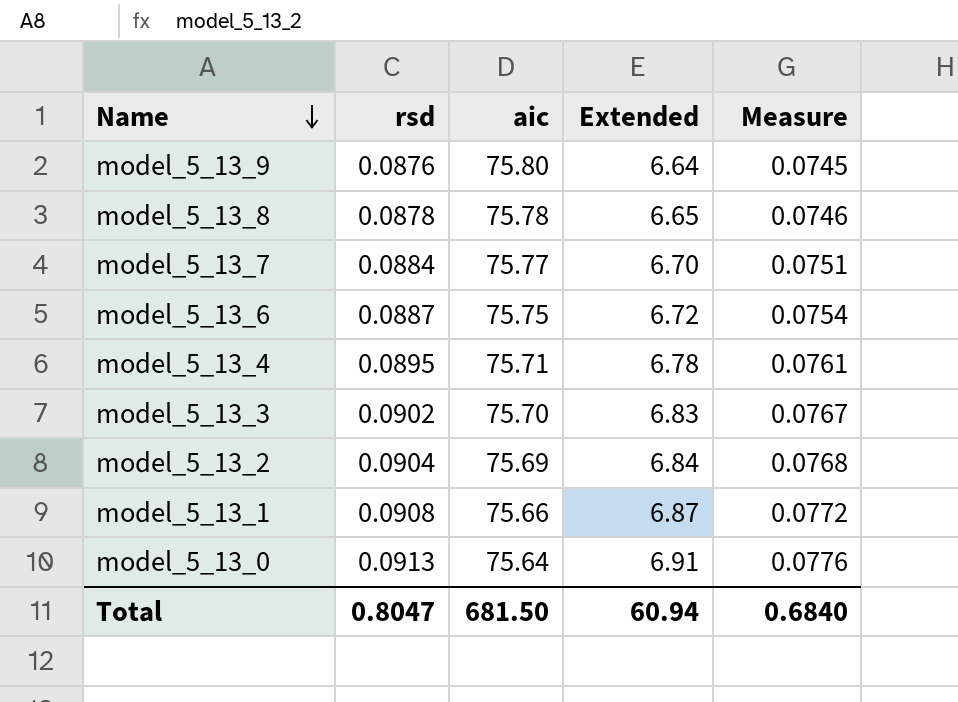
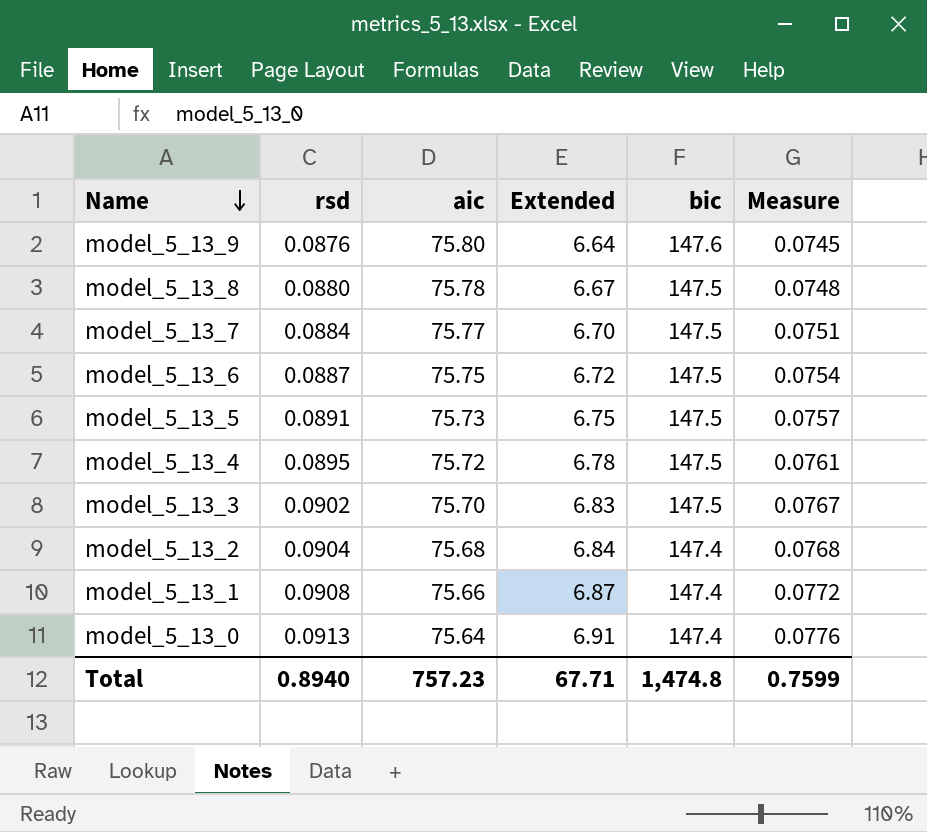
column bic | position: none -> 5
model_5_13_8 | rsd: 0.0878 -> 0.0880
model_5_13_8 | Extended: 6.65 -> 6.67
model_5_13_8 | Measure: 0.0746 -> 0.0748
row model_5_13_5: none -> 0.0891 | 75.73 | 6.75 | 147.5 | 0.0757
model_5_13_4 | aic: 75.71 -> 75.72
model_5_13_2 | aic: 75.69 -> 75.68
Total | rsd: 0.8047 -> 0.8940
Total | aic: 681.50 -> 757.23
Total | Extended: 60.94 -> 67.71
Total | Measure: 0.6840 -> 0.7599

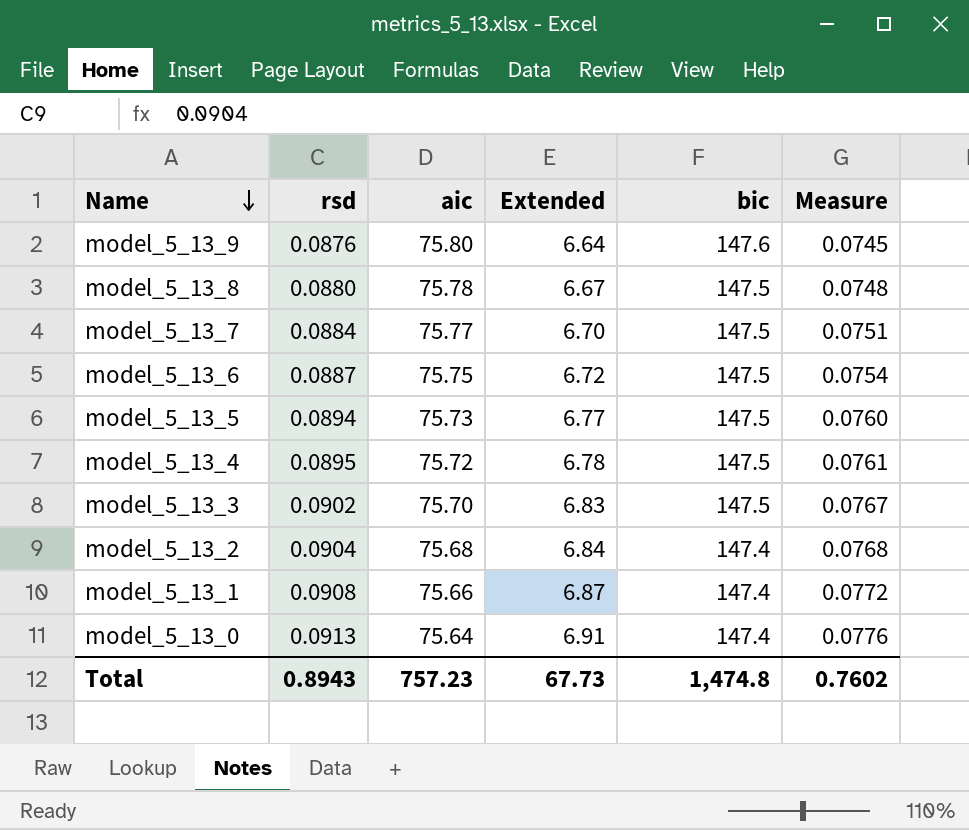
model_5_13_5 | rsd: 0.0891 -> 0.0894
model_5_13_5 | Extended: 6.75 -> 6.77
model_5_13_5 | Measure: 0.0757 -> 0.0760
Total | rsd: 0.8940 -> 0.8943
Total | Extended: 67.71 -> 67.73
Total | Measure: 0.7599 -> 0.7602

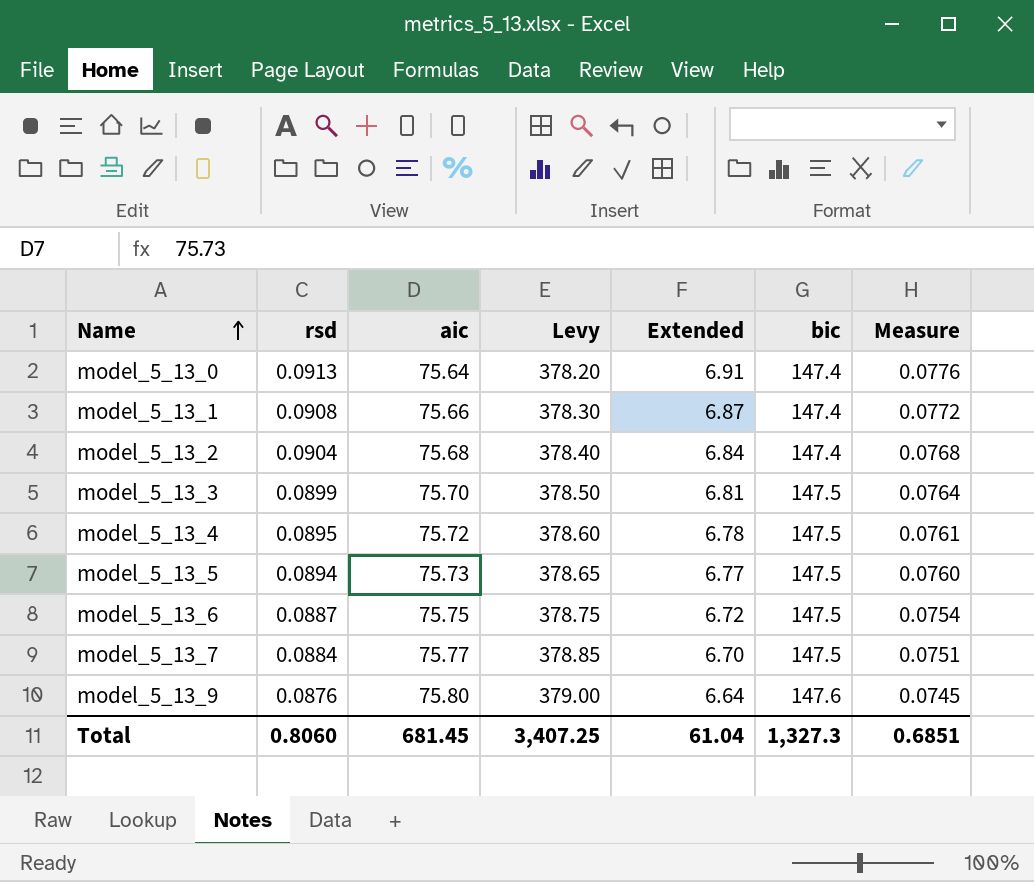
row order: Name descending -> Name ascending
column Levy | formula: none -> [aic] * 5
row model_5_13_8: 0.0880 | 75.78 | 6.67 | 147.5 | 0.0748 -> none
model_5_13_3 | rsd: 0.0902 -> 0.0899
model_5_13_3 | Extended: 6.83 -> 6.81
model_5_13_3 | Measure: 0.0767 -> 0.0764
Total | rsd: 0.8943 -> 0.8060
Total | aic: 757.23 -> 681.45
Total | Extended: 67.73 -> 61.04
Total | bic: 1,474.8 -> 1,327.3
Total | Measure: 0.7602 -> 0.6851

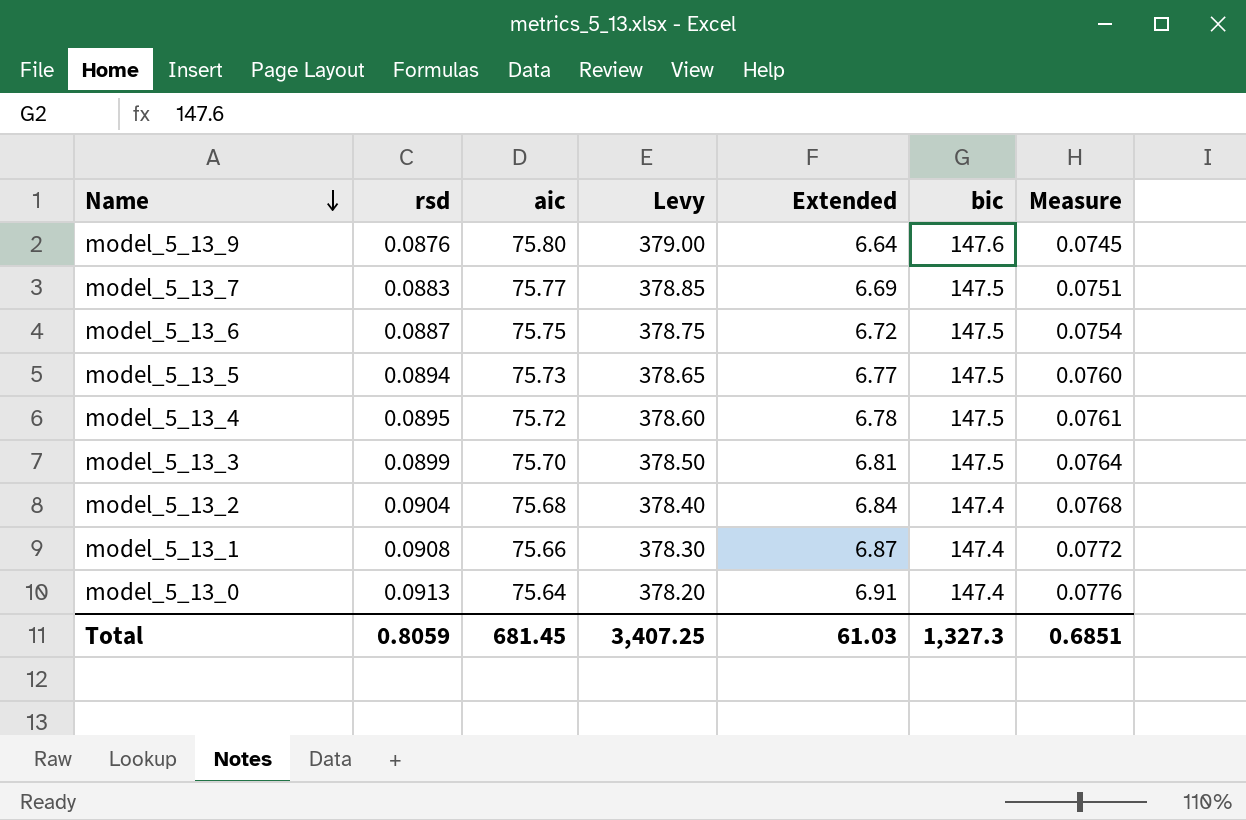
row order: Name ascending -> Name descending
model_5_13_7 | rsd: 0.0884 -> 0.0883
model_5_13_7 | Extended: 6.70 -> 6.69
Total | rsd: 0.8060 -> 0.8059
Total | Extended: 61.04 -> 61.03

